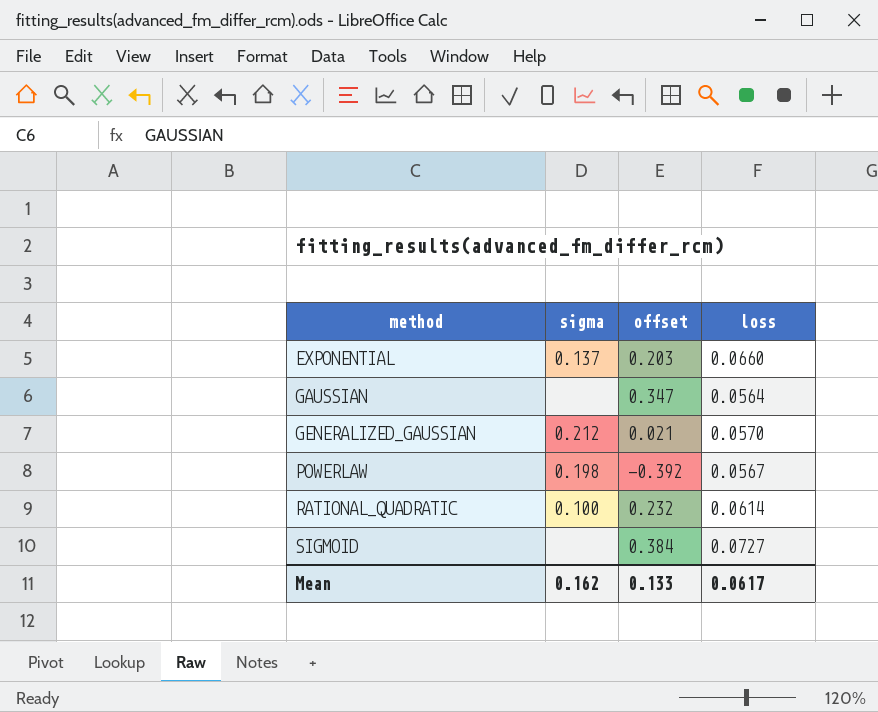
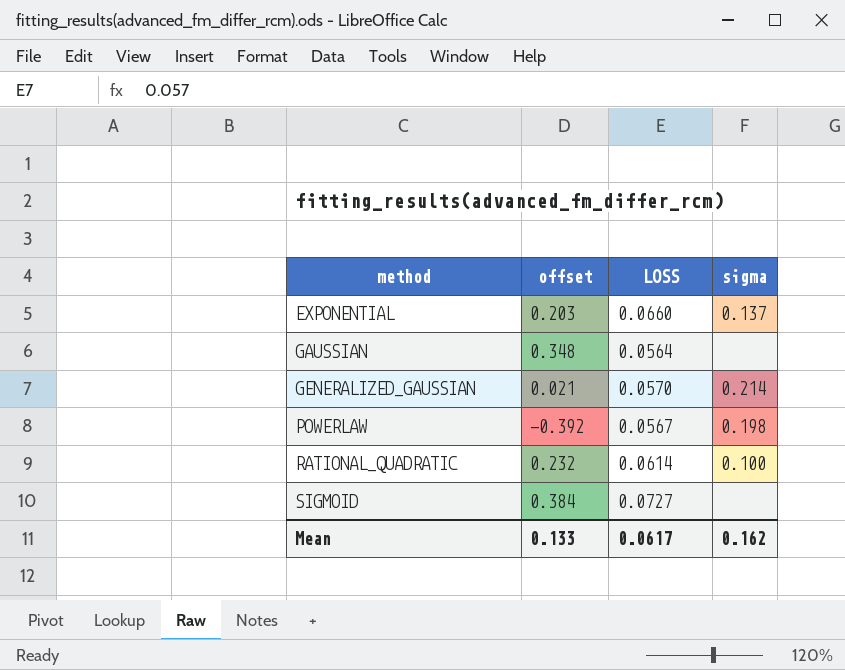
column name: loss -> LOSS
column sigma | position: 2 -> 4
GAUSSIAN | offset: 0.347 -> 0.348
GENERALIZED_GAUSSIAN | sigma: 0.212 -> 0.214

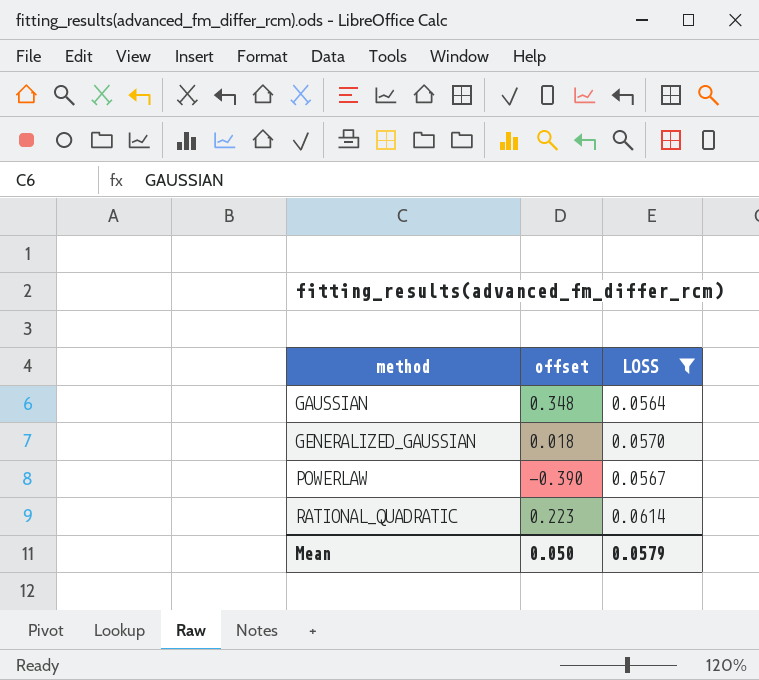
filter: none -> LOSS <= 0.0614
column sigma | position: 4 -> none
GENERALIZED_GAUSSIAN | offset: 0.021 -> 0.018
POWERLAW | offset: -0.392 -> -0.390
RATIONAL_QUADRATIC | offset: 0.232 -> 0.223
Mean | offset: 0.133 -> 0.050
Mean | LOSS: 0.0617 -> 0.0579

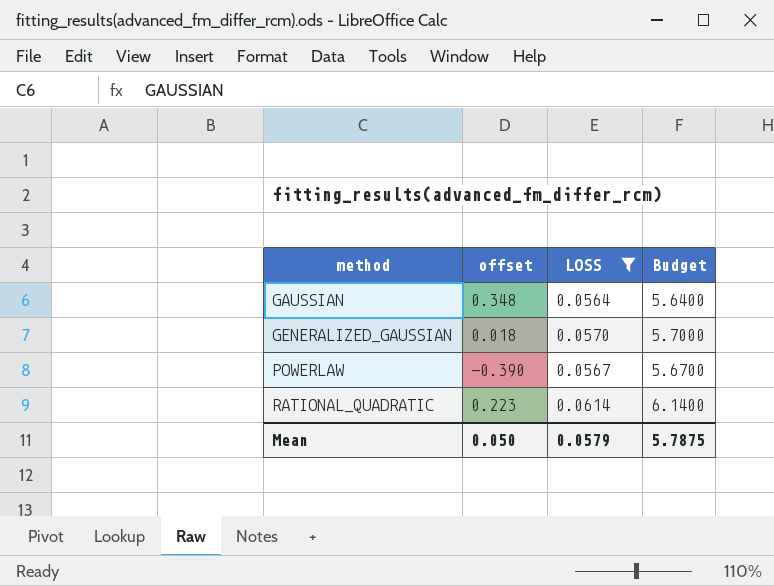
column Budget | formula: none -> [LOSS] * 100

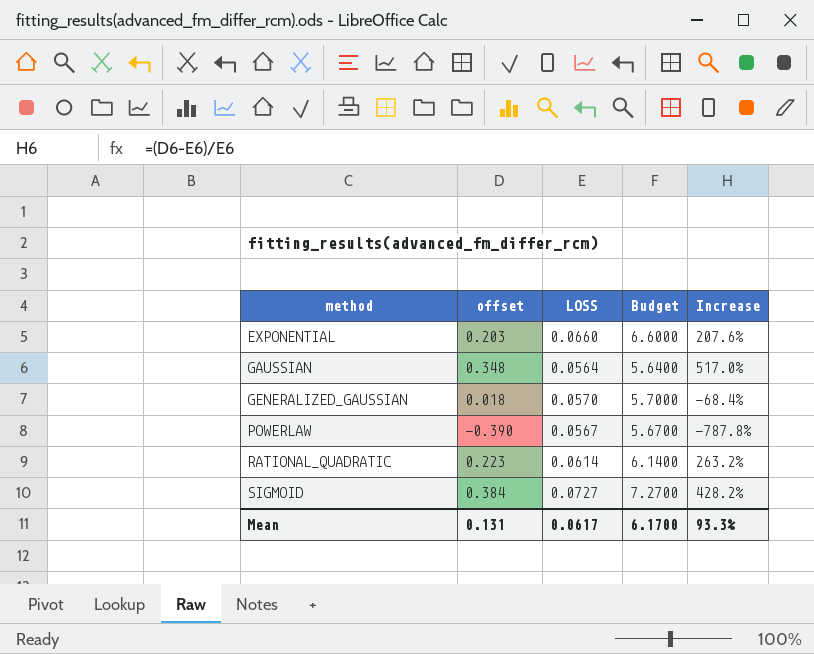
filter: LOSS <= 0.0614 -> none
column Increase | formula: none -> ([offset] - [LOSS]) / [LOSS]
Mean | offset: 0.050 -> 0.131
Mean | LOSS: 0.0579 -> 0.0617
Mean | Budget: 5.7875 -> 6.1700

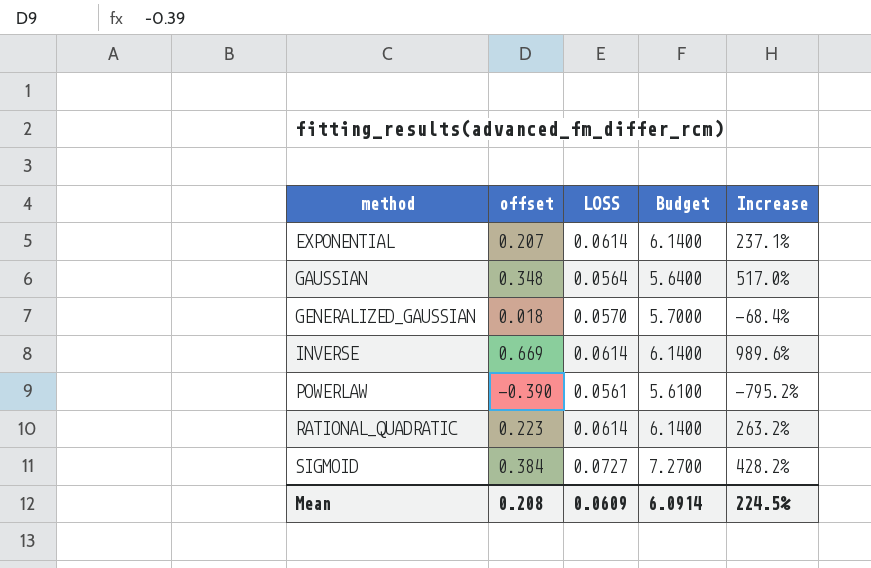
EXPONENTIAL | offset: 0.203 -> 0.207
EXPONENTIAL | LOSS: 0.0660 -> 0.0614
EXPONENTIAL | Budget: 6.6000 -> 6.1400
EXPONENTIAL | Increase: 207.6% -> 237.1%
row INVERSE: none -> 0.669 | 0.0614 | 6.1400 | 989.6%
POWERLAW | LOSS: 0.0567 -> 0.0561
POWERLAW | Budget: 5.6700 -> 5.6100
POWERLAW | Increase: -787.8% -> -795.2%
Mean | offset: 0.131 -> 0.208
Mean | LOSS: 0.0617 -> 0.0609
Mean | Budget: 6.1700 -> 6.0914
Mean | Increase: 93.3% -> 224.5%

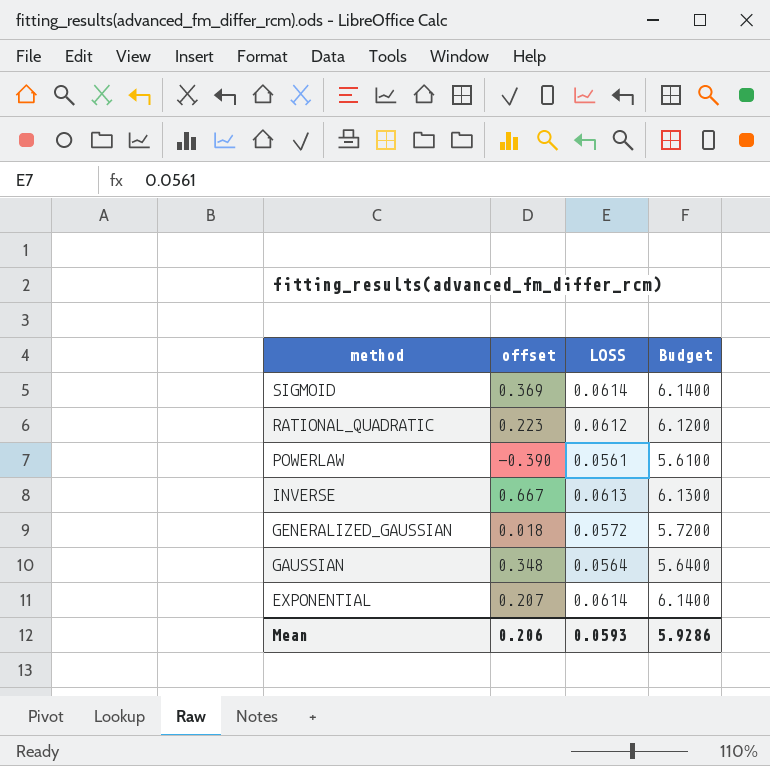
row order: method ascending -> method descending
column Increase | formula: ([offset] - [LOSS]) / [LOSS] -> none
SIGMOID | offset: 0.384 -> 0.369
SIGMOID | LOSS: 0.0727 -> 0.0614
SIGMOID | Budget: 7.2700 -> 6.1400
RATIONAL_QUADRATIC | LOSS: 0.0614 -> 0.0612
RATIONAL_QUADRATIC | Budget: 6.1400 -> 6.1200
INVERSE | offset: 0.669 -> 0.667
INVERSE | LOSS: 0.0614 -> 0.0613
INVERSE | Budget: 6.1400 -> 6.1300
GENERALIZED_GAUSSIAN | LOSS: 0.0570 -> 0.0572
GENERALIZED_GAUSSIAN | Budget: 5.7000 -> 5.7200
Mean | offset: 0.208 -> 0.206
Mean | LOSS: 0.0609 -> 0.0593
Mean | Budget: 6.0914 -> 5.9286

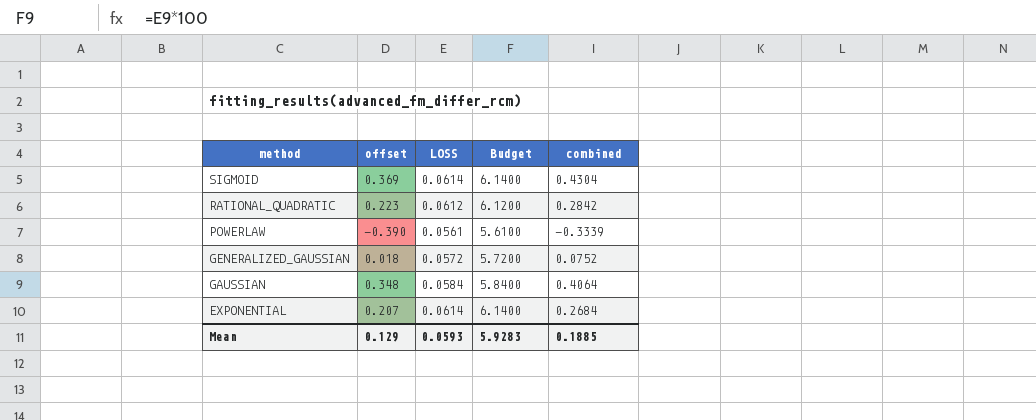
column combined | formula: none -> [offset] + [LOSS]
row INVERSE: 0.667 | 0.0613 | 6.1300 -> none
GAUSSIAN | LOSS: 0.0564 -> 0.0584
GAUSSIAN | Budget: 5.6400 -> 5.8400
Mean | offset: 0.206 -> 0.129
Mean | Budget: 5.9286 -> 5.9283

